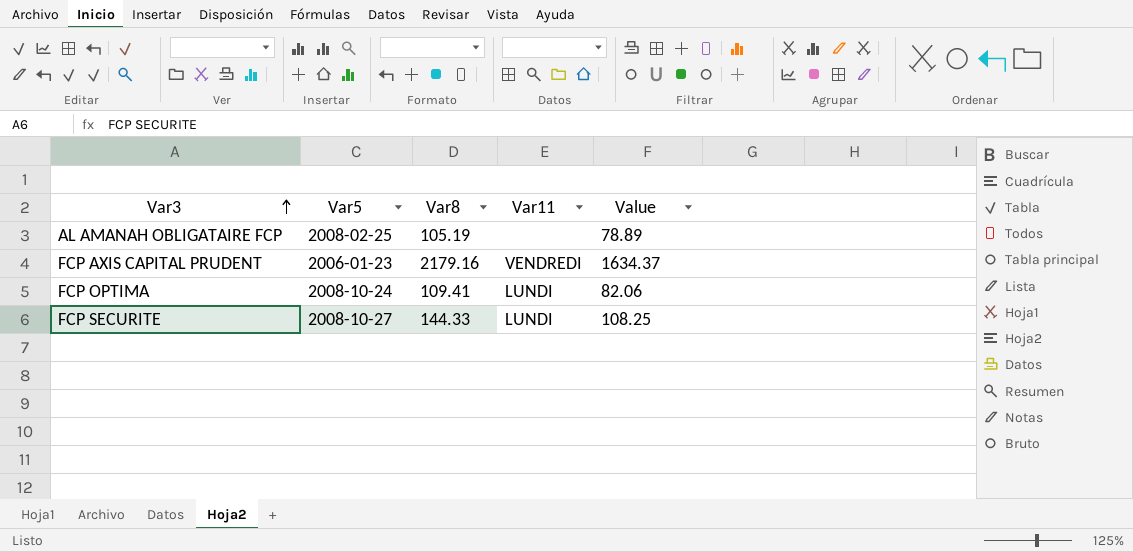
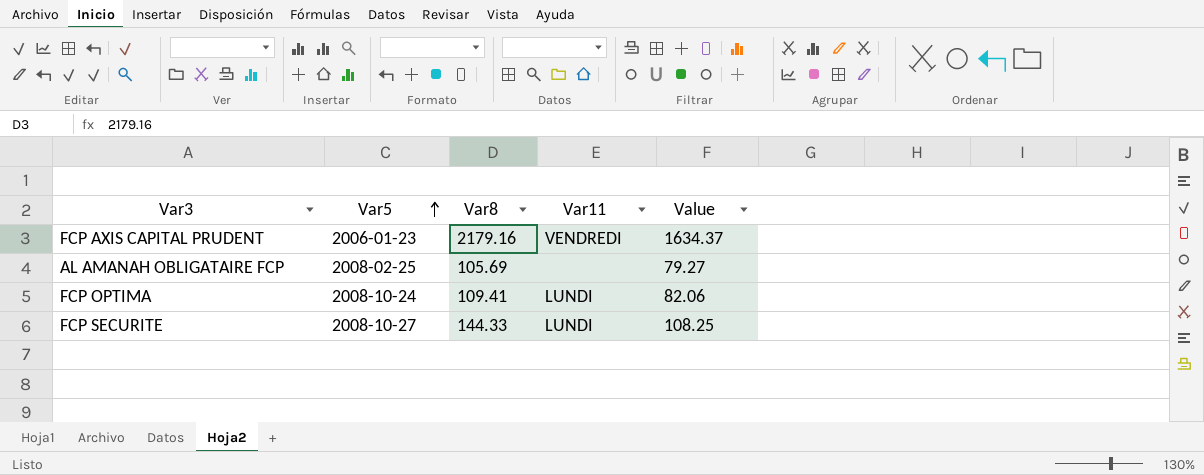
row order: Var3 ascending -> Var5 ascending
AL AMANAH OBLIGATAIRE FCP | Var8: 105.19 -> 105.69
AL AMANAH OBLIGATAIRE FCP | Value: 78.89 -> 79.27

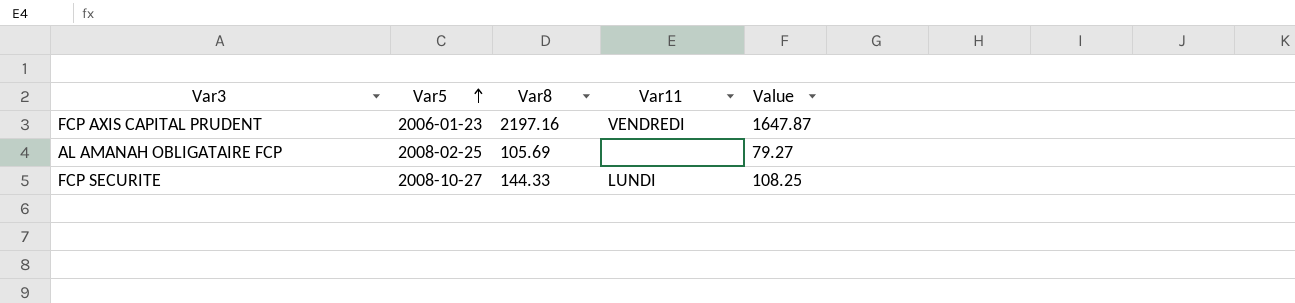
row FCP OPTIMA: 2008-10-24 | 109.41 | LUNDI | 82.06 -> none
FCP AXIS CAPITAL PRUDENT | Var8: 2179.16 -> 2197.16
FCP AXIS CAPITAL PRUDENT | Value: 1634.37 -> 1647.87

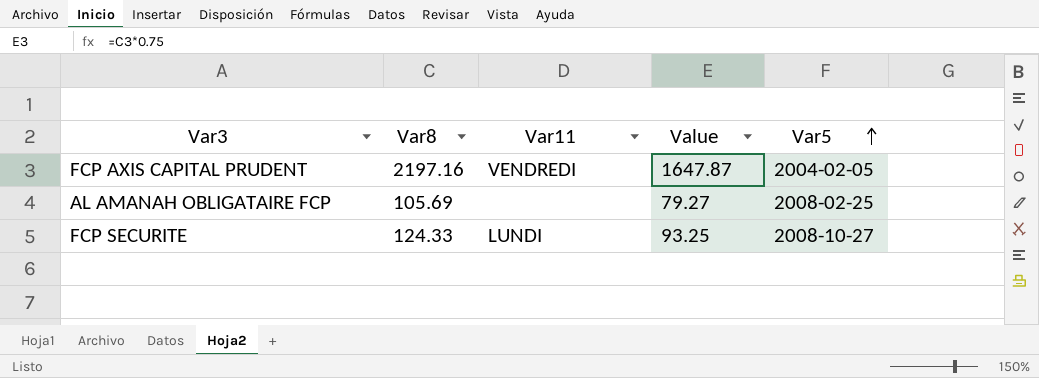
column Var5 | position: 2 -> 5
FCP AXIS CAPITAL PRUDENT | Var5: 2006-01-23 -> 2004-02-05
FCP SECURITE | Var8: 144.33 -> 124.33
FCP SECURITE | Value: 108.25 -> 93.25

